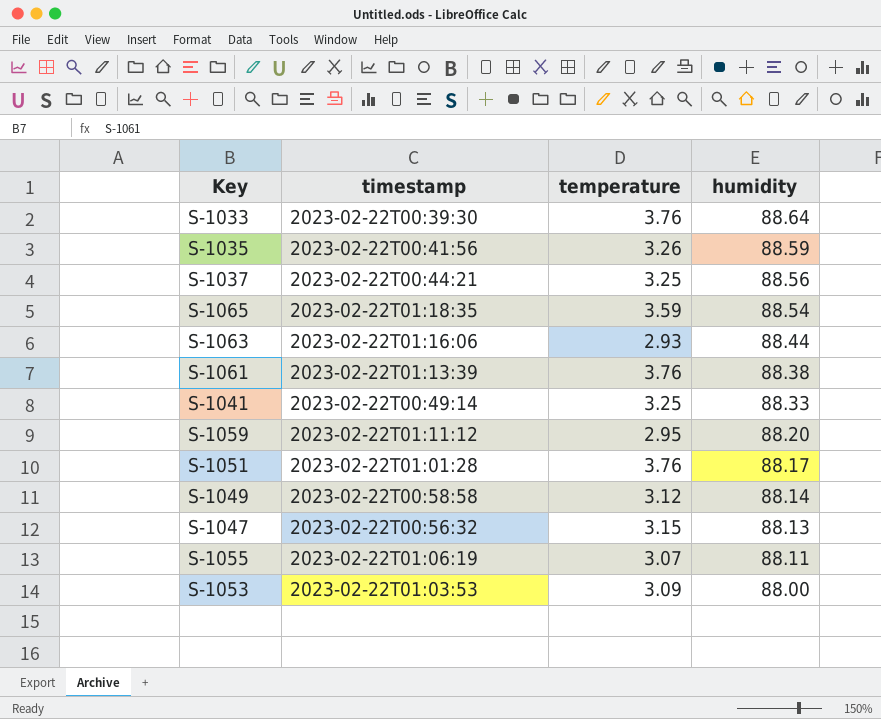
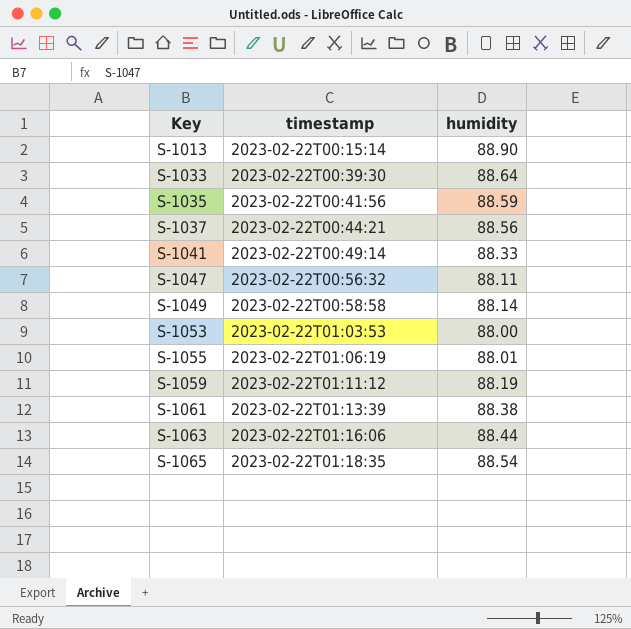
row order: humidity descending -> Key ascending
column temperature | position: 3 -> none
row S-1051: 2023-02-22T01:01:28 | 3.76 | 88.17 -> none
row S-1013: none -> 2023-02-22T00:15:14 | 88.90
S-1047 | humidity: 88.13 -> 88.11
S-1055 | humidity: 88.11 -> 88.01
S-1059 | humidity: 88.20 -> 88.19

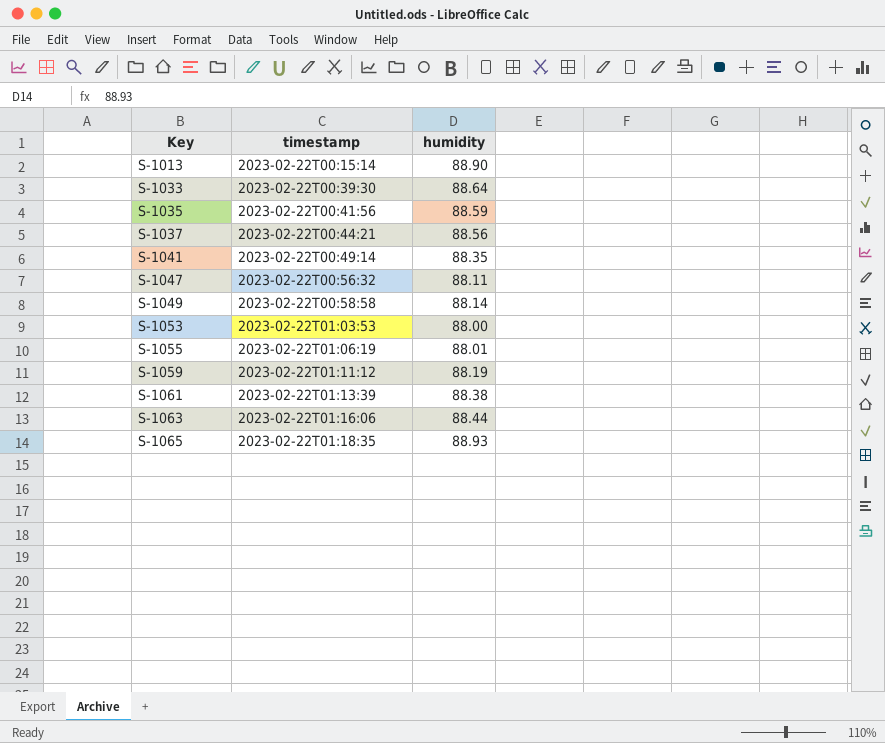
S-1041 | humidity: 88.33 -> 88.35
S-1065 | humidity: 88.54 -> 88.93

